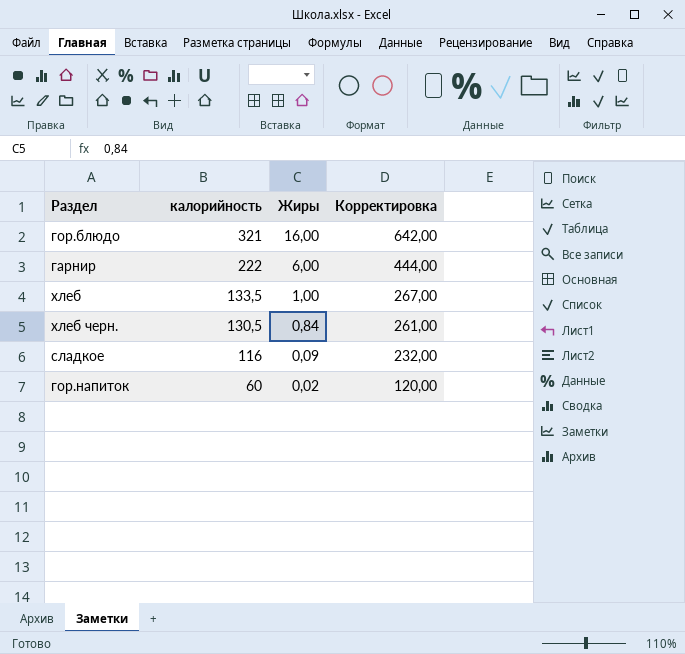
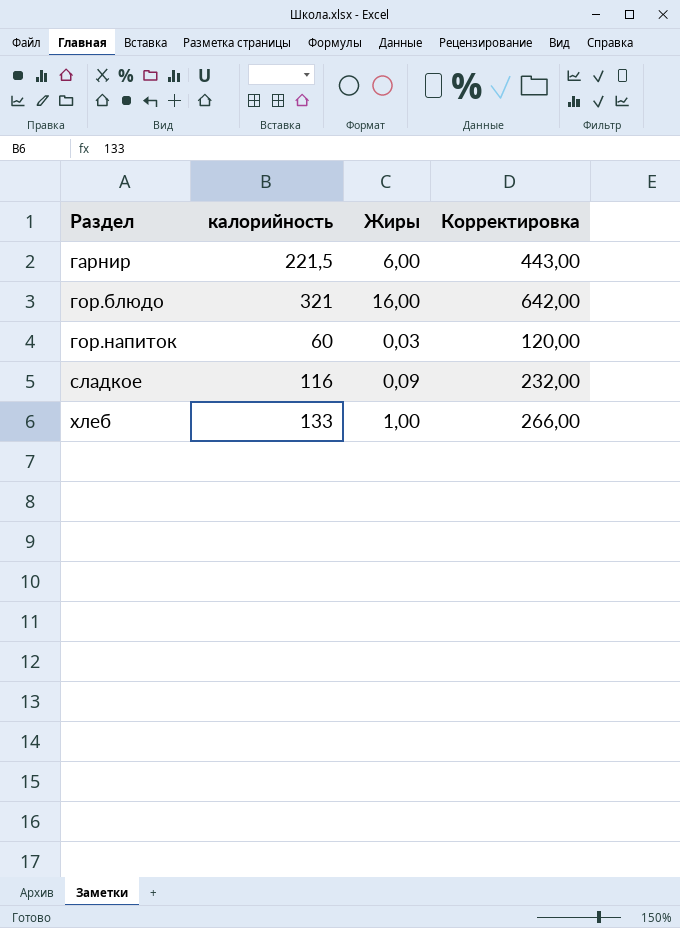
row order: калорийность descending -> Раздел ascending
row хлеб черн.: 130,5 | 0,84 | 261,00 -> none
гарнир | калорийность: 222 -> 221,5
гарнир | Корректировка: 444,00 -> 443,00
гор.напиток | Жиры: 0,02 -> 0,03
хлеб | калорийность: 133,5 -> 133
хлеб | Корректировка: 267,00 -> 266,00

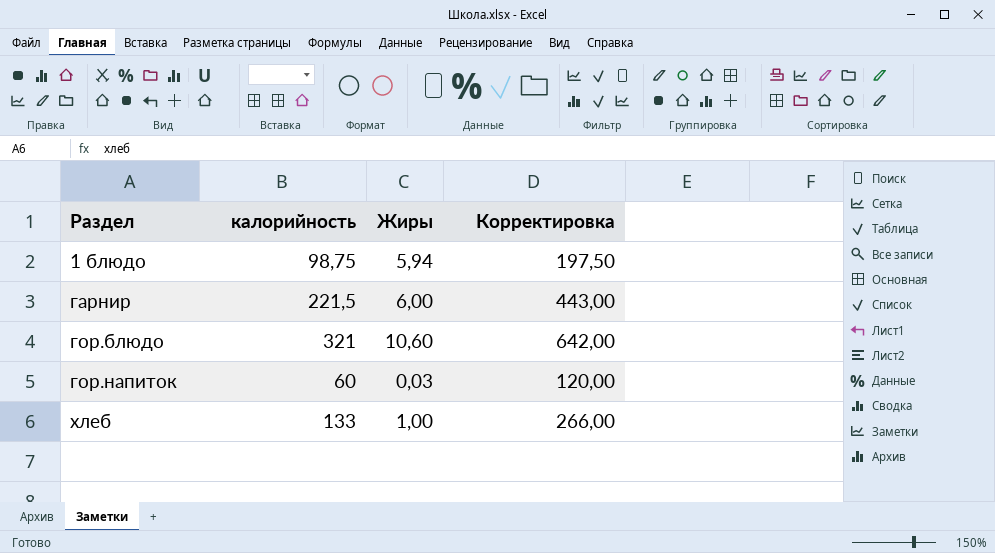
row сладкое: 116 | 0,09 | 232,00 -> none
row 1 блюдо: none -> 98,75 | 5,94 | 197,50
гор.блюдо | Жиры: 16,00 -> 10,60

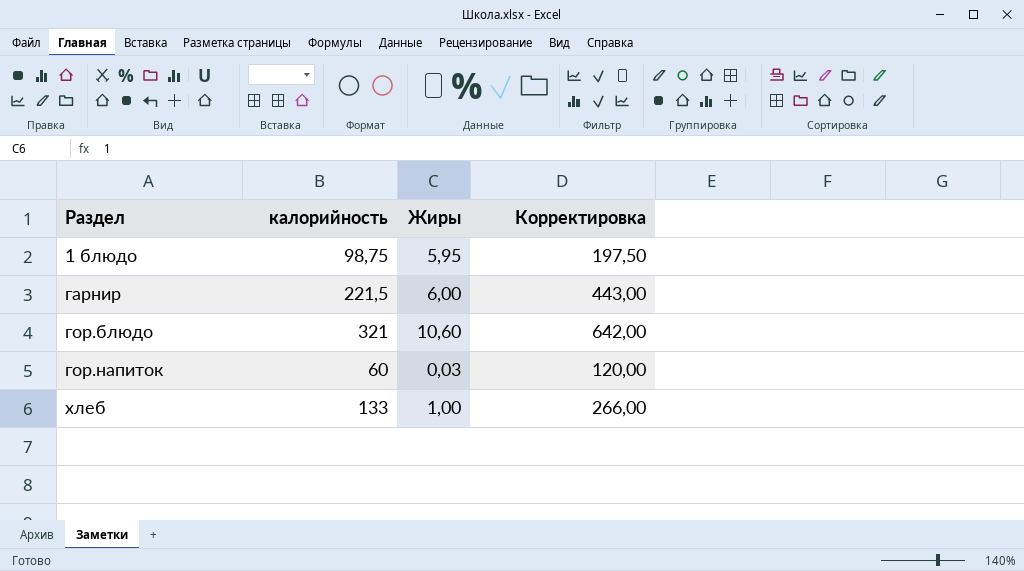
1 блюдо | Жиры: 5,94 -> 5,95

